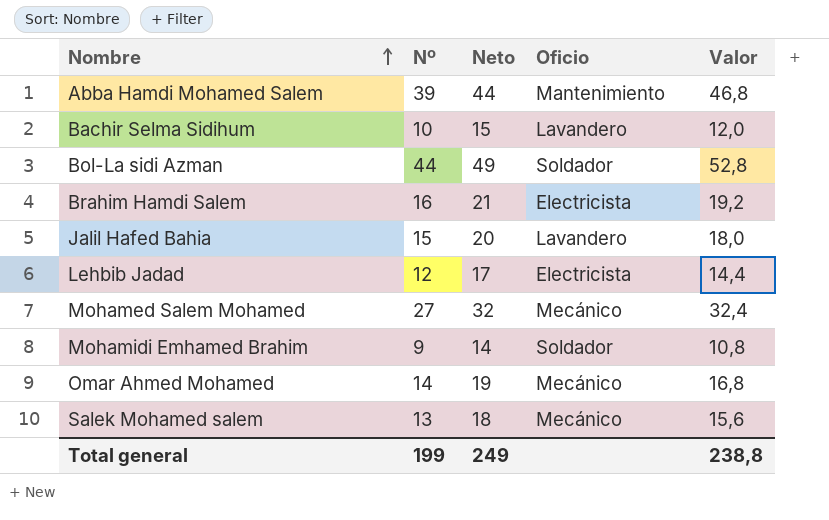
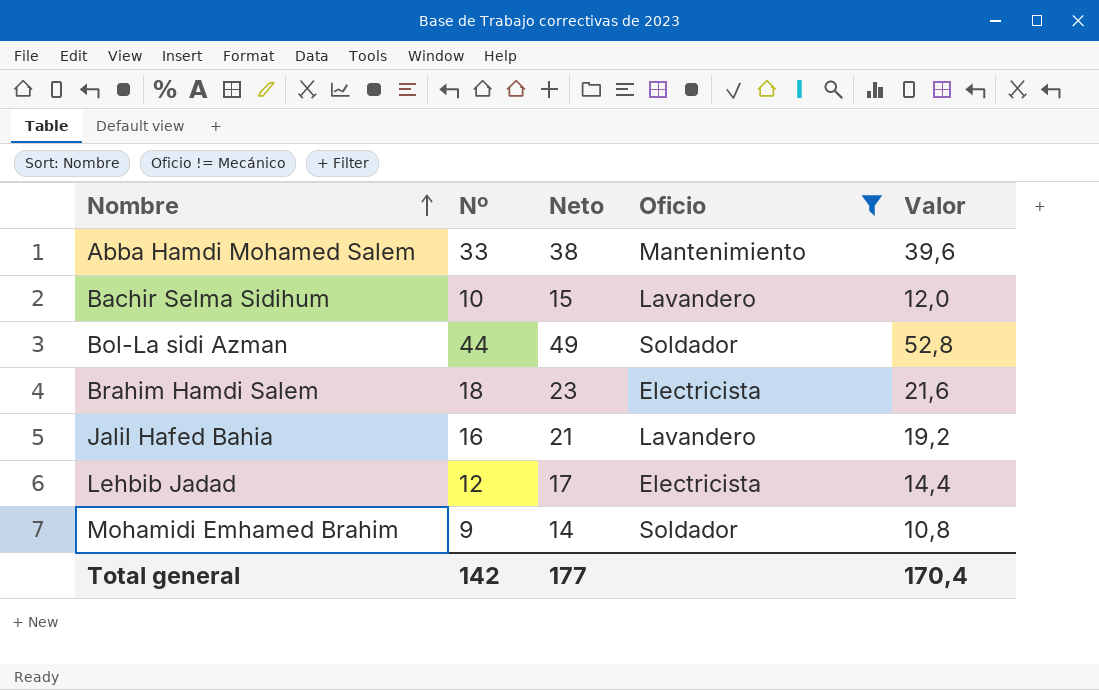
filter: none -> Oficio != Mecánico
Abba Hamdi Mohamed Salem | Nº: 39 -> 33
Abba Hamdi Mohamed Salem | Neto: 44 -> 38
Abba Hamdi Mohamed Salem | Valor: 46,8 -> 39,6
Brahim Hamdi Salem | Nº: 16 -> 18
Brahim Hamdi Salem | Neto: 21 -> 23
Brahim Hamdi Salem | Valor: 19,2 -> 21,6
Jalil Hafed Bahia | Nº: 15 -> 16
Jalil Hafed Bahia | Neto: 20 -> 21
Jalil Hafed Bahia | Valor: 18,0 -> 19,2
Total general | Nº: 199 -> 142
Total general | Neto: 249 -> 177
Total general | Valor: 238,8 -> 170,4

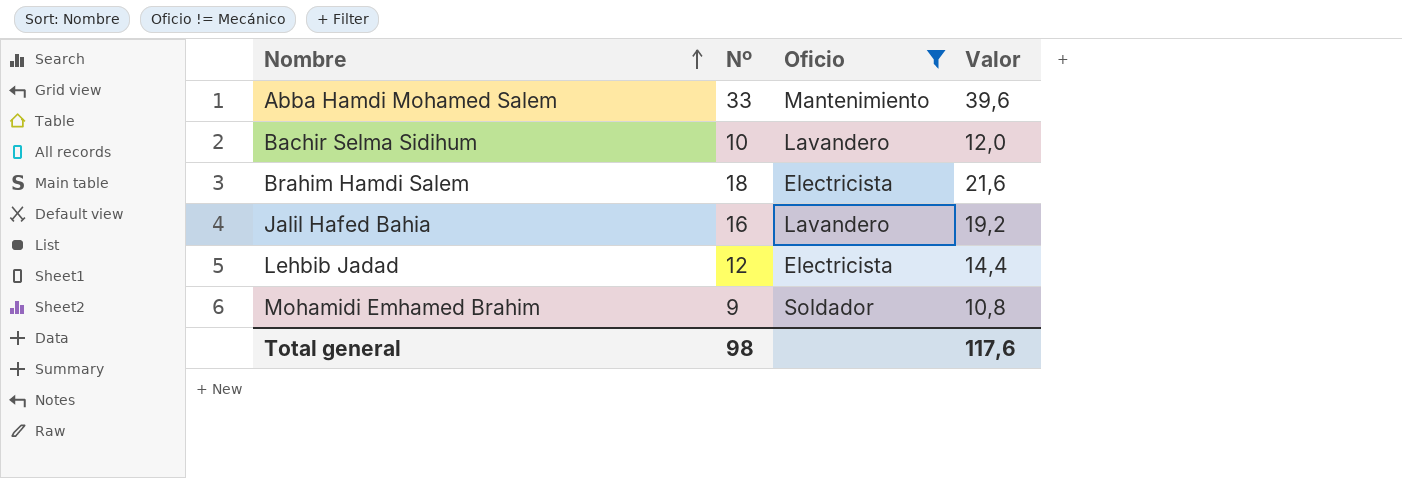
column Neto | formula: [Nº] + 5 -> none
row Bol-La sidi Azman: 44 | 49 | Soldador | 52,8 -> none
Total general | Nº: 142 -> 98
Total general | Valor: 170,4 -> 117,6

